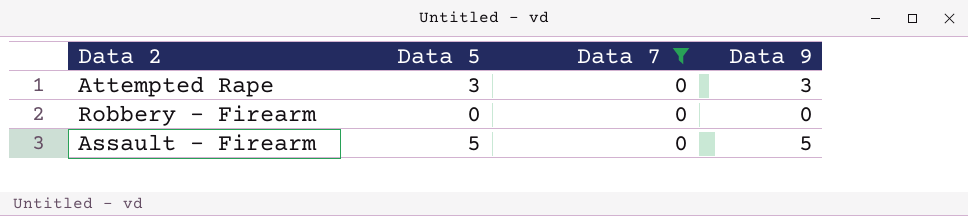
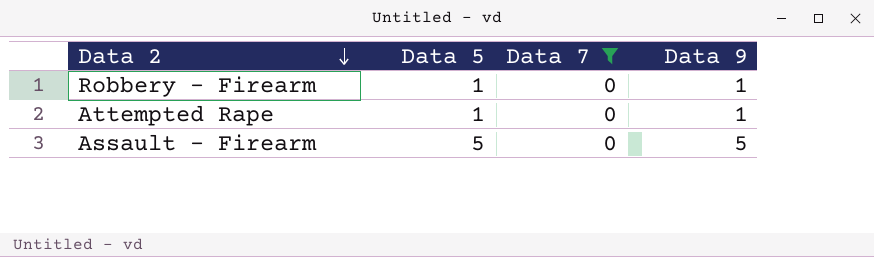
row order: none -> Data 2 descending
Robbery - Firearm | Data 5: 0 -> 1
Robbery - Firearm | Data 9: 0 -> 1
Attempted Rape | Data 5: 3 -> 1
Attempted Rape | Data 9: 3 -> 1

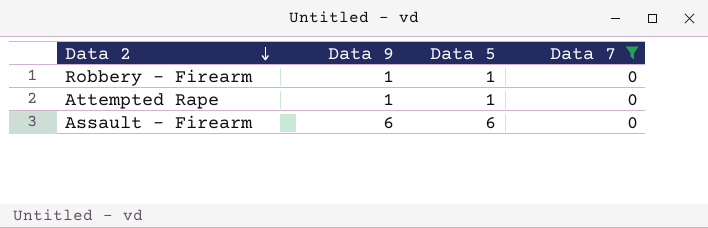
column Data 9 | position: 4 -> 2
Assault - Firearm | Data 9: 5 -> 6
Assault - Firearm | Data 5: 5 -> 6

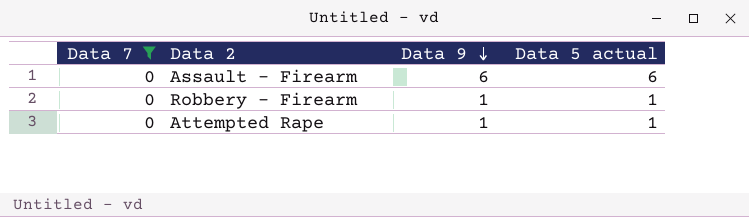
row order: Data 2 descending -> Data 9 descending
column Data 7 | position: 4 -> 1
column name: Data 5 -> Data 5 actual

